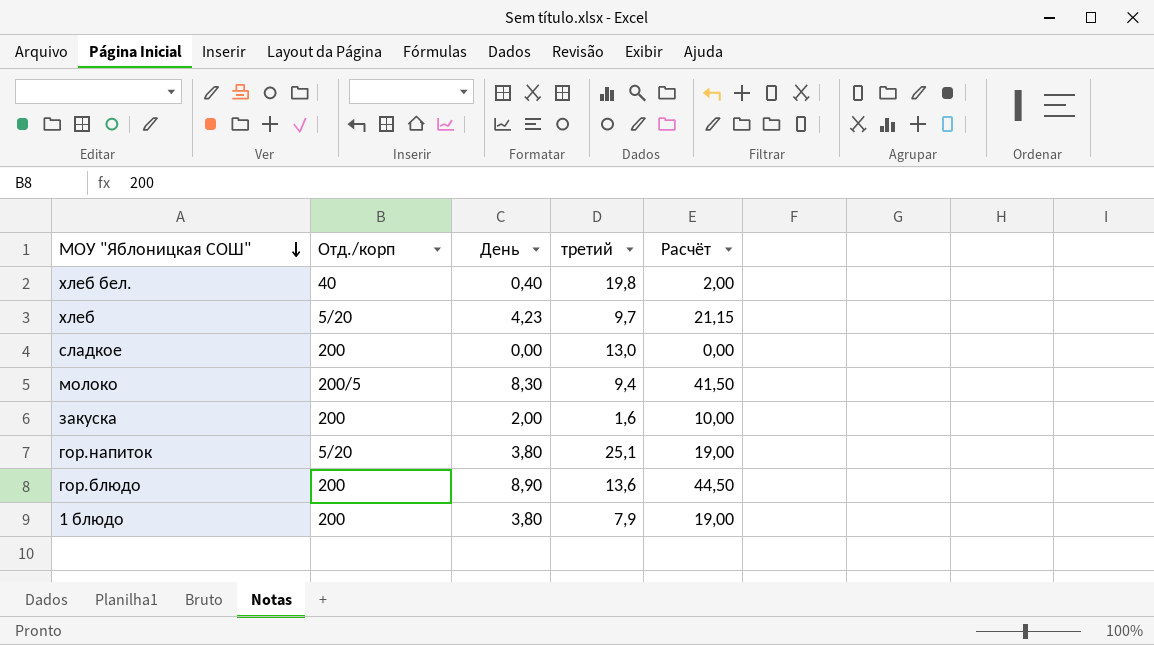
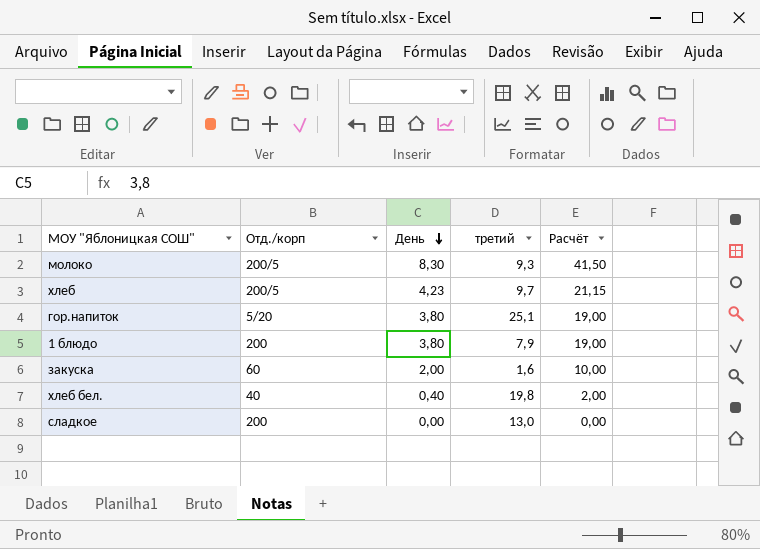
row order: МОУ "Яблоницкая СОШ" descending -> День descending
row гор.блюдо: 200 | 8,90 | 13,6 | 44,50 -> none
молоко | третий: 9,4 -> 9,3
хлеб | Отд./корп: 5/20 -> 200/5
закуска | Отд./корп: 200 -> 60

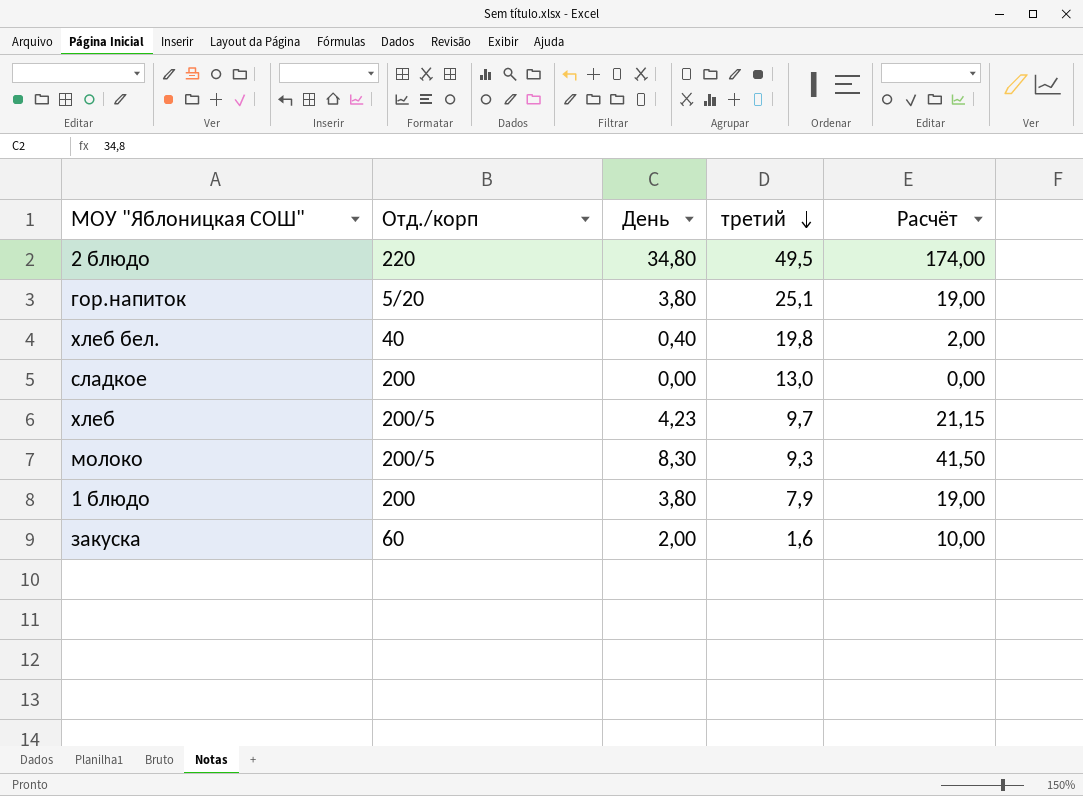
row order: День descending -> третий descending
row 2 блюдо: none -> 220 | 34,80 | 49,5 | 174,00

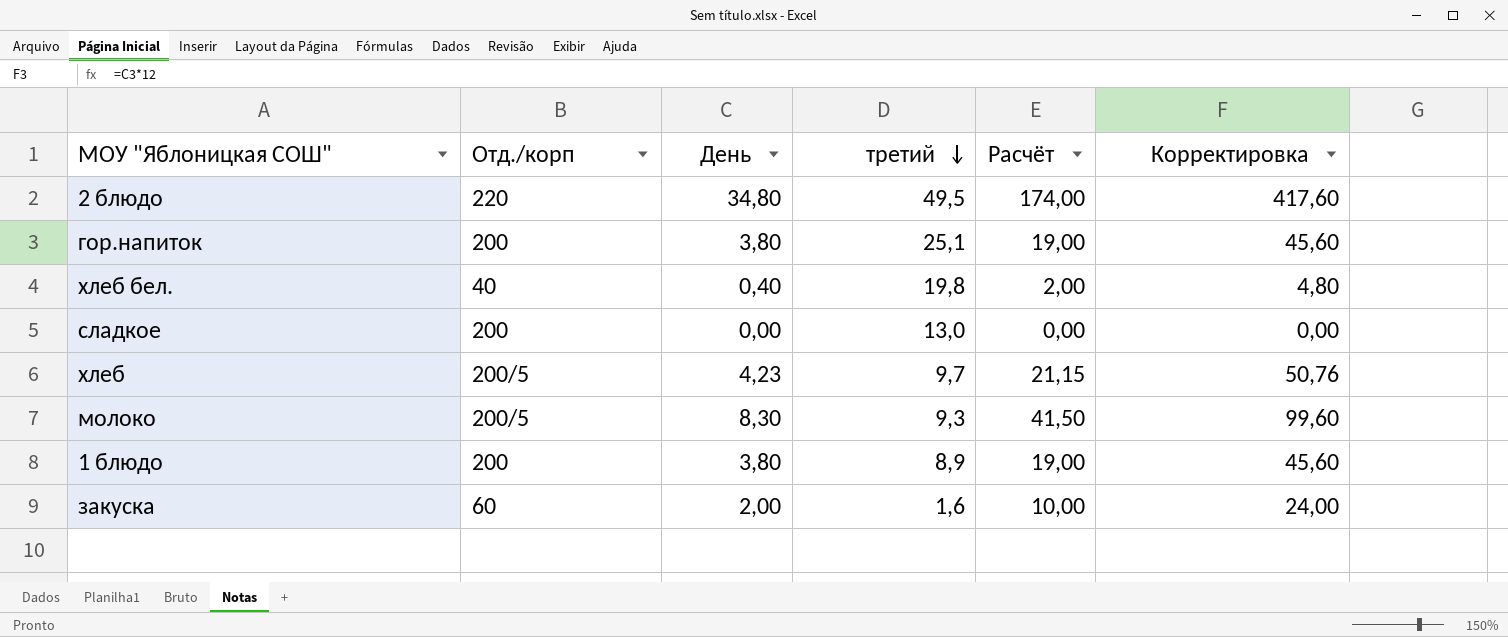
column Корректировка | formula: none -> [День] * 12
гор.напиток | Отд./корп: 5/20 -> 200
1 блюдо | третий: 7,9 -> 8,9

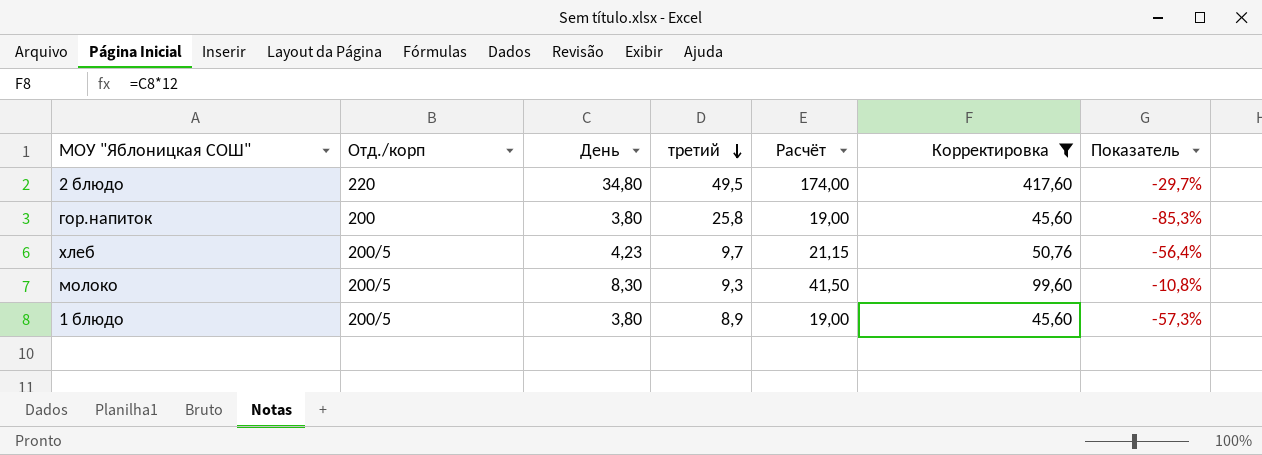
filter: none -> Корректировка >= 45,60
column Показатель | formula: none -> ([День] - [третий]) / [третий]
гор.напиток | третий: 25,1 -> 25,8
1 блюдо | Отд./корп: 200 -> 200/5

